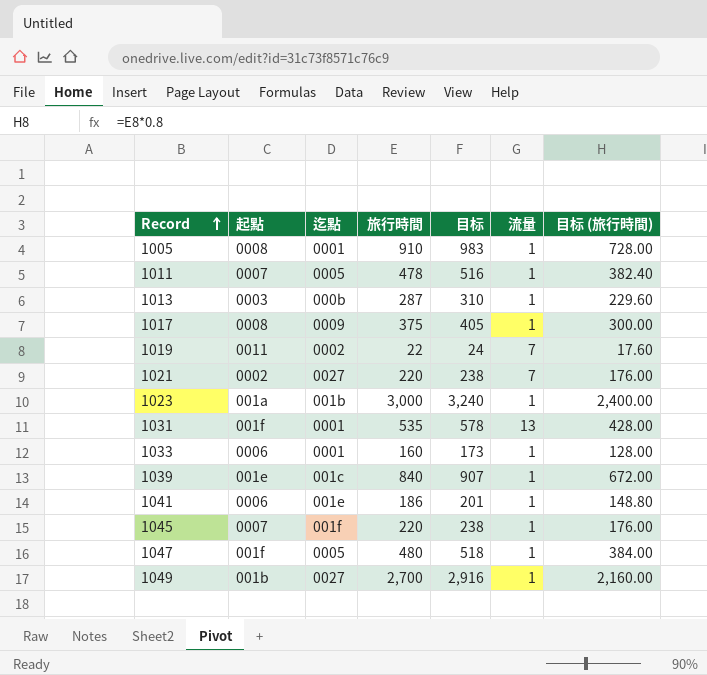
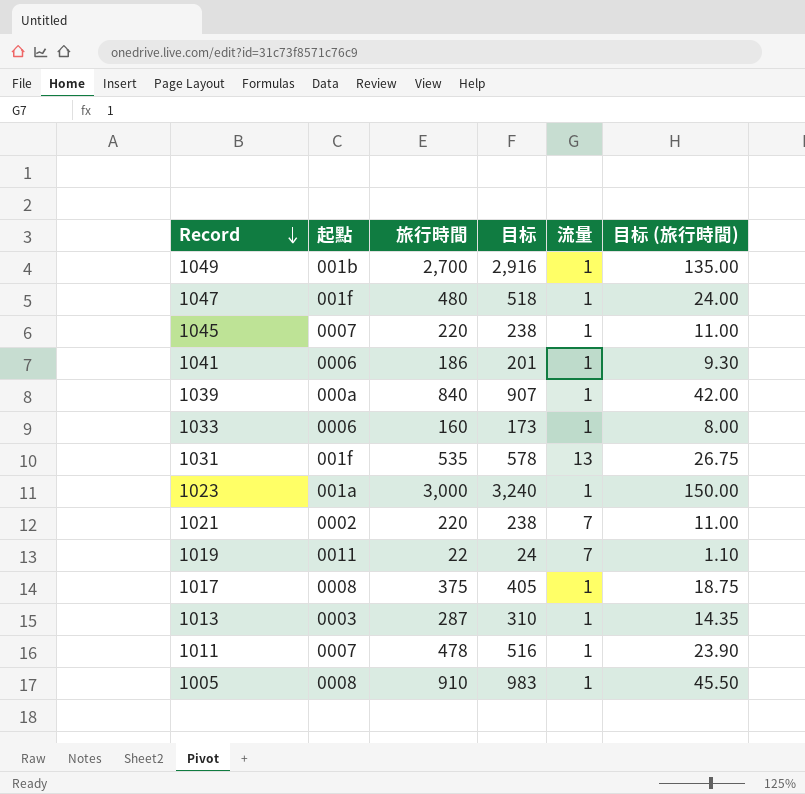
row order: Record ascending -> Record descending
column 迄點 | position: 3 -> none
column 目标 (旅行時間) | formula: [旅行時間] * 0.8 -> [旅行時間] * 0.05
1039 | 起點: 001e -> 000a

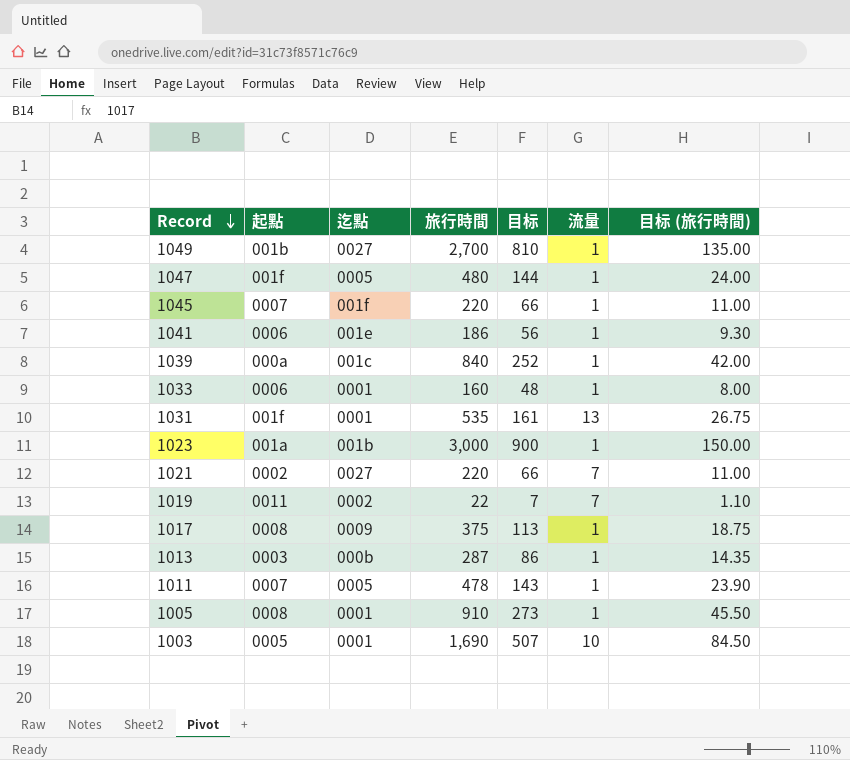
column 迄點 | position: none -> 3
column 目标 | formula: [旅行時間] * 1.08 -> [旅行時間] * 0.3
row 1003: none -> 0005 | 0001 | 1,690 | 507 | 10 | 84.50

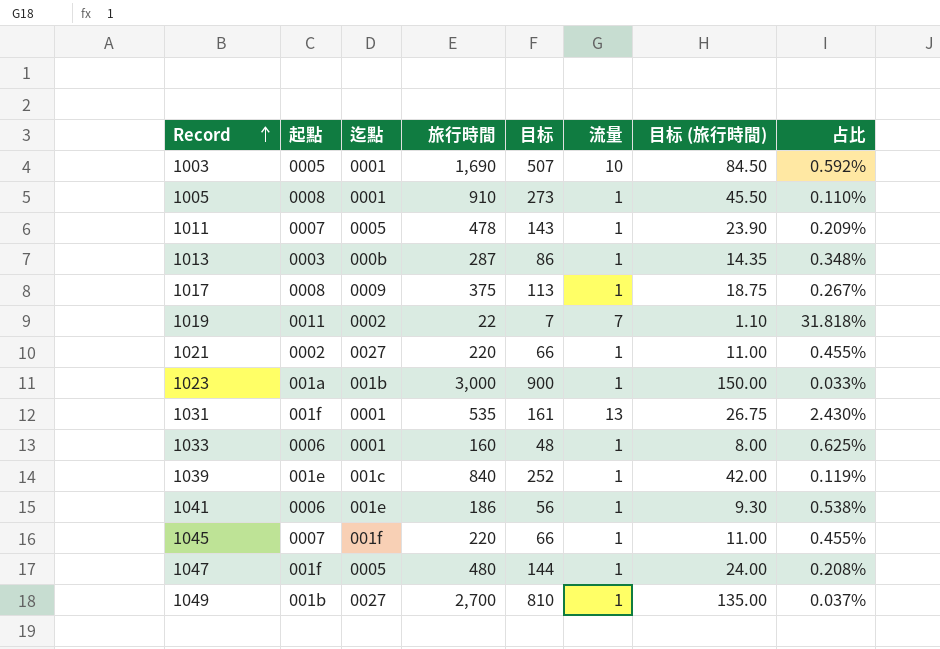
row order: Record descending -> Record ascending
column 占比 | formula: none -> [流量] / [旅行時間]
1021 | 流量: 7 -> 1
1039 | 起點: 000a -> 001e

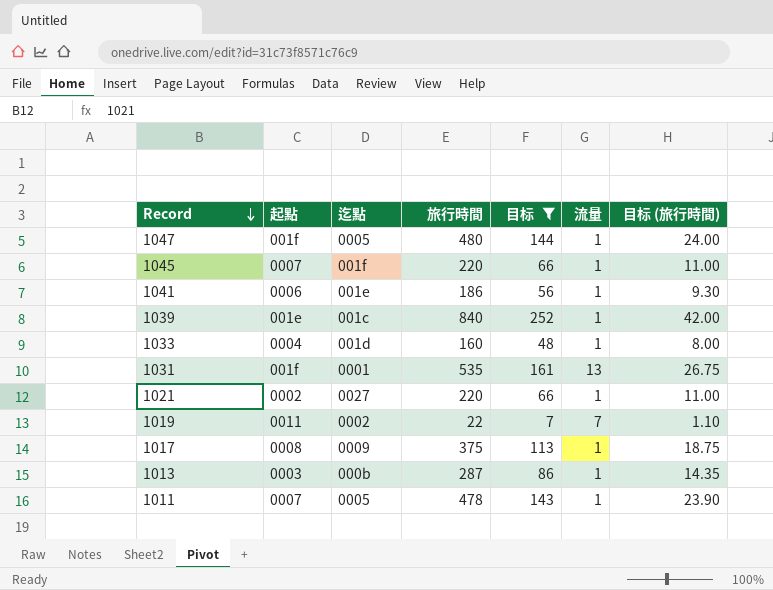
filter: none -> 目标 <= 252
row order: Record ascending -> Record descending
column 占比 | formula: [流量] / [旅行時間] -> none
1033 | 起點: 0006 -> 0004
1033 | 迄點: 0001 -> 001d

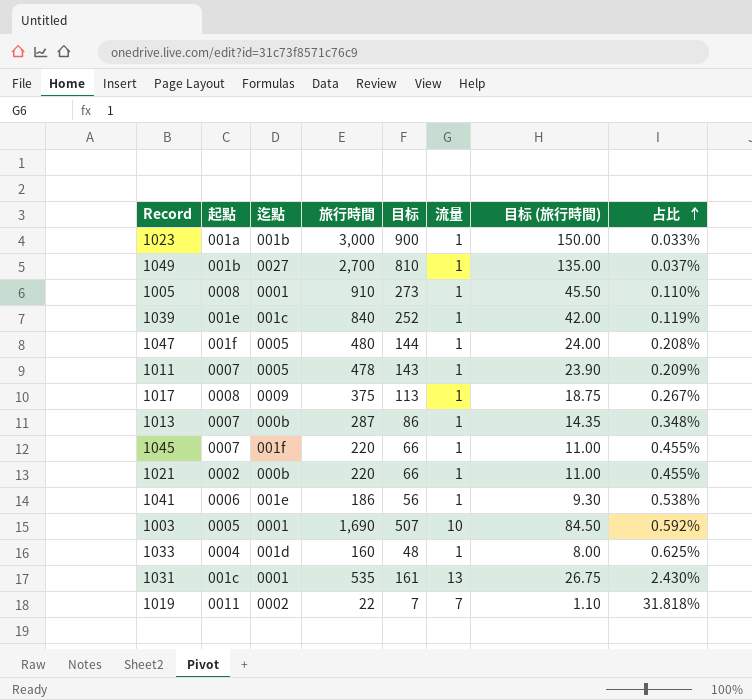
filter: 目标 <= 252 -> none
row order: Record descending -> 占比 ascending
column 占比 | formula: none -> [流量] / [旅行時間]
1013 | 起點: 0003 -> 0007
1021 | 迄點: 0027 -> 000b
1031 | 起點: 001f -> 001c

